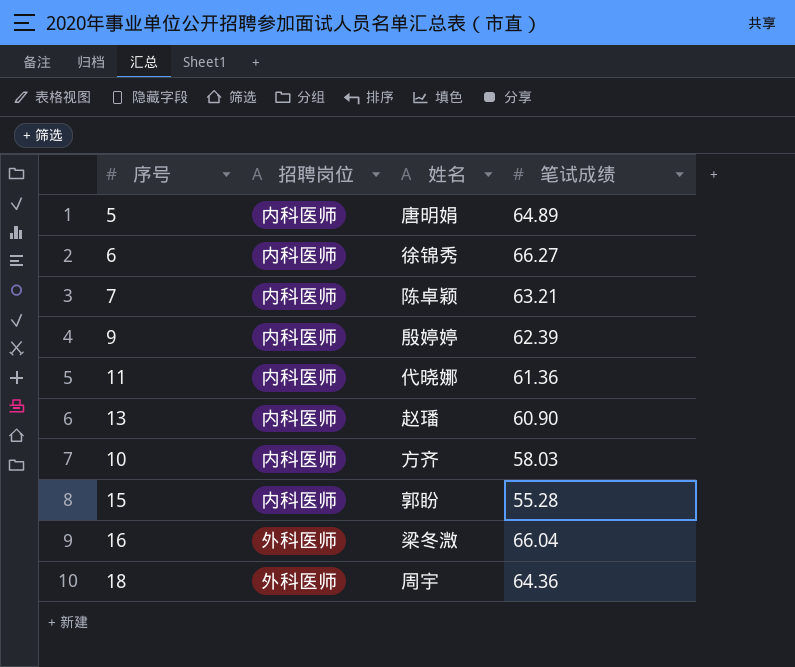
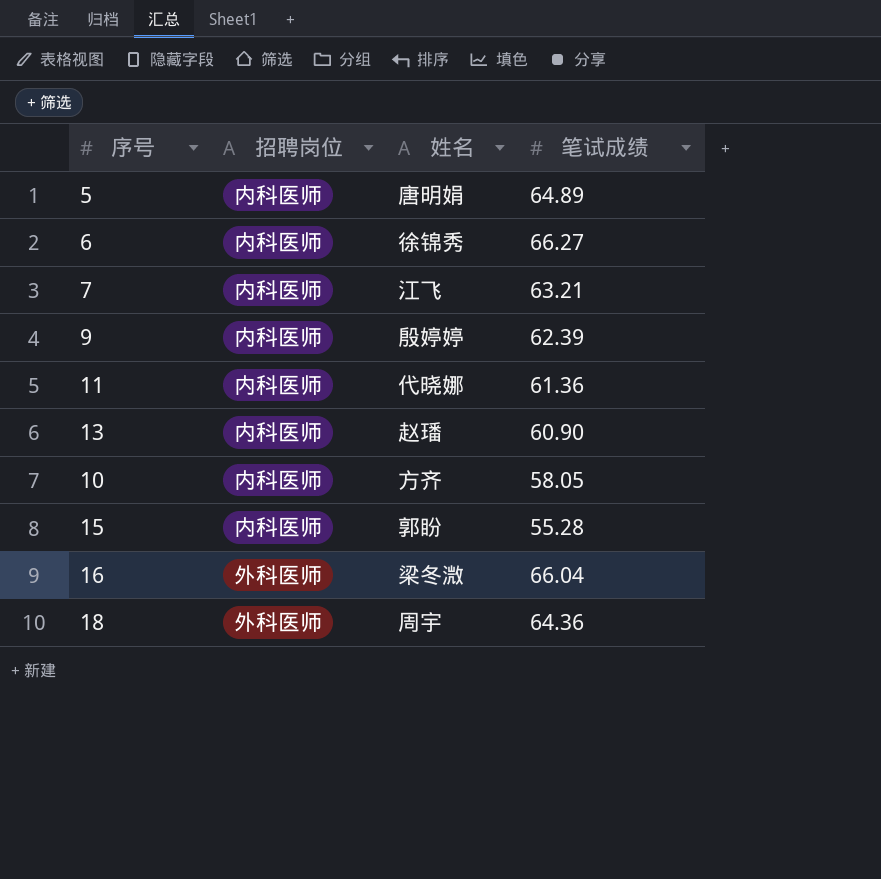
7 | 姓名: 陈卓颖 -> 江飞
10 | 笔试成绩: 58.03 -> 58.05

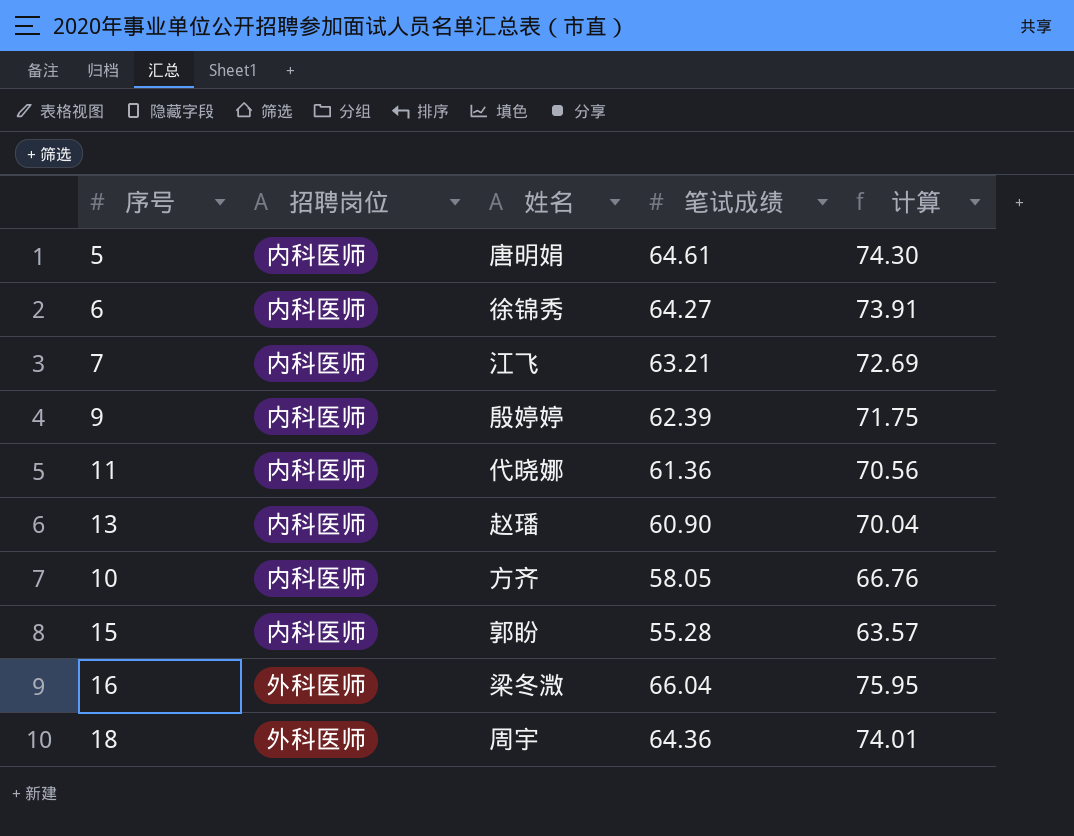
column 计算 | formula: none -> [笔试成绩] * 1.15
5 | 笔试成绩: 64.89 -> 64.61
6 | 笔试成绩: 66.27 -> 64.27

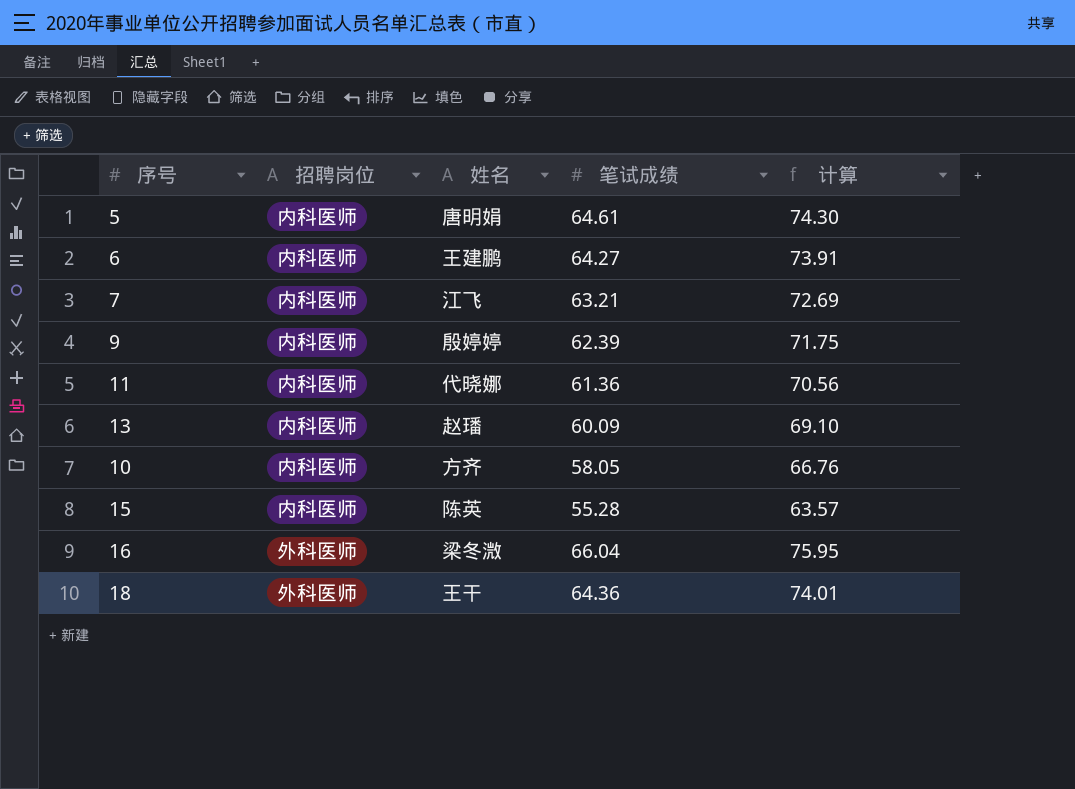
6 | 姓名: 徐锦秀 -> 王建鹏
13 | 笔试成绩: 60.90 -> 60.09
13 | 计算: 70.04 -> 69.10
15 | 姓名: 郭盼 -> 陈英
18 | 姓名: 周宇 -> 王干

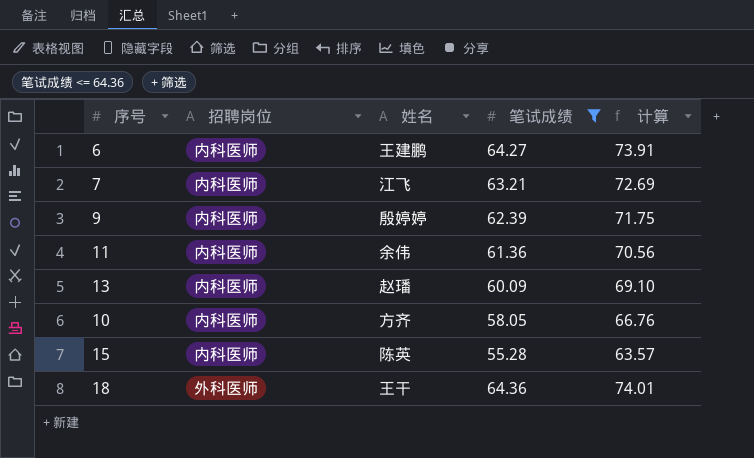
filter: none -> 笔试成绩 <= 64.36
11 | 姓名: 代晓娜 -> 余伟

